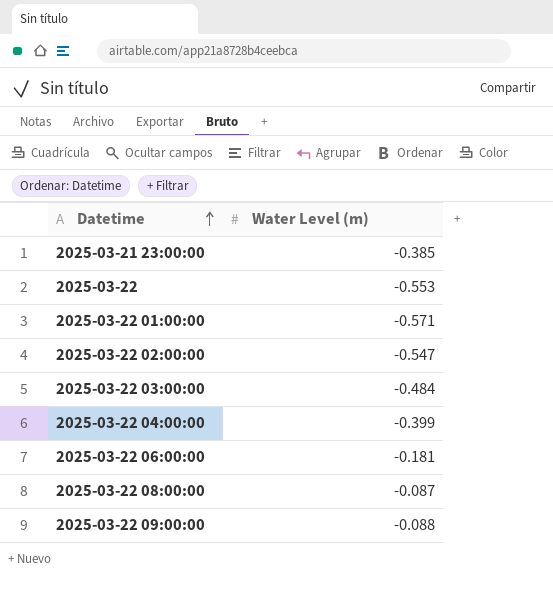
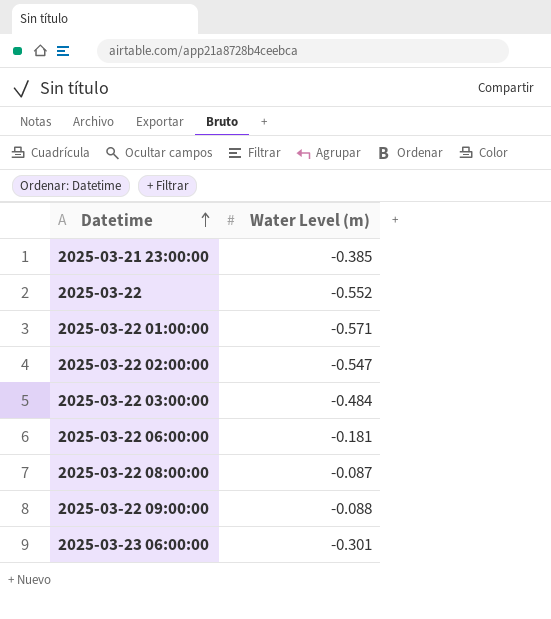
row 2025-03-22 04:00:00: -0.399 -> none
2025-03-22 | Water Level (m): -0.553 -> -0.552
row 2025-03-23 06:00:00: none -> -0.301

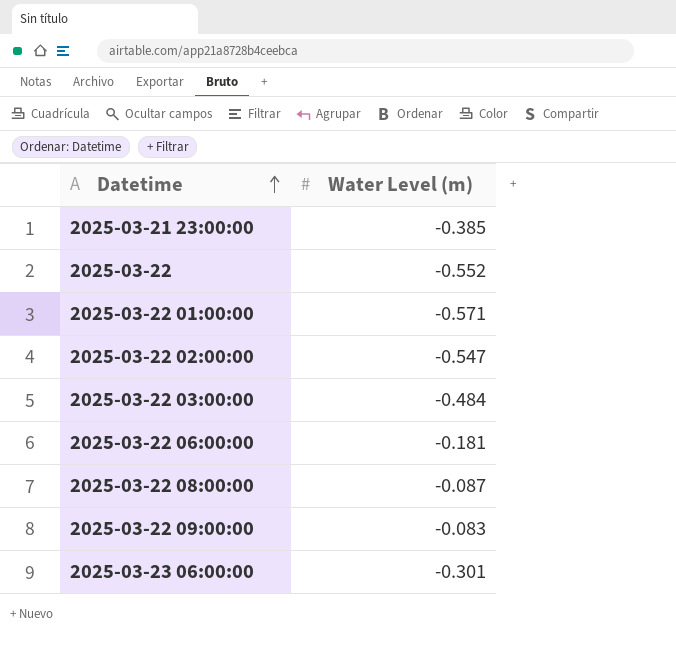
2025-03-22 09:00:00 | Water Level (m): -0.088 -> -0.083

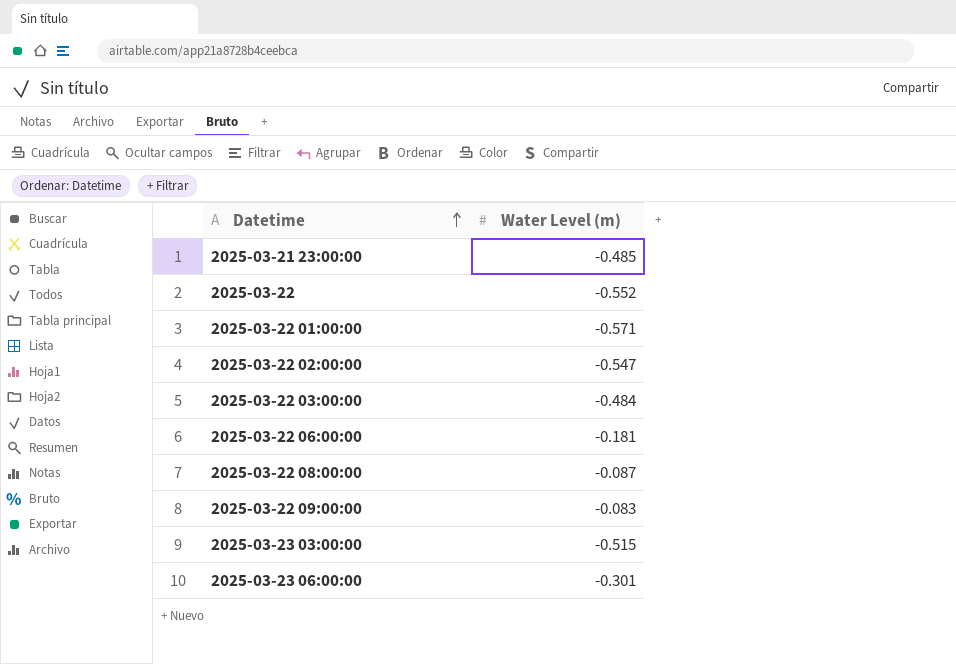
2025-03-21 23:00:00 | Water Level (m): -0.385 -> -0.485
row 2025-03-23 03:00:00: none -> -0.515

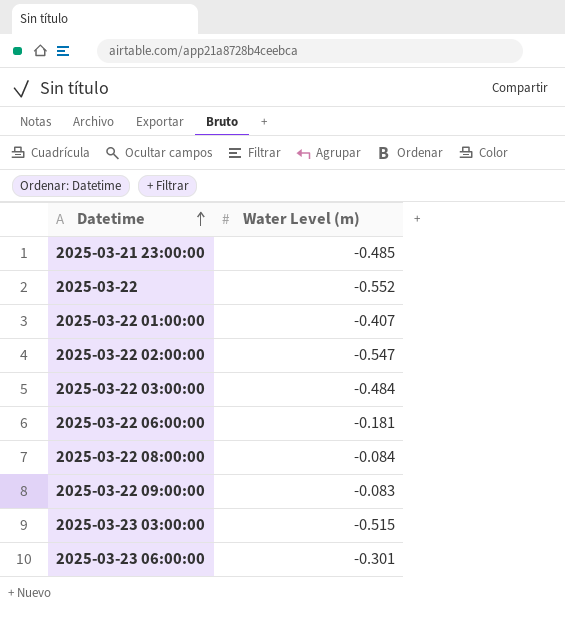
2025-03-22 01:00:00 | Water Level (m): -0.571 -> -0.407
2025-03-22 08:00:00 | Water Level (m): -0.087 -> -0.084

